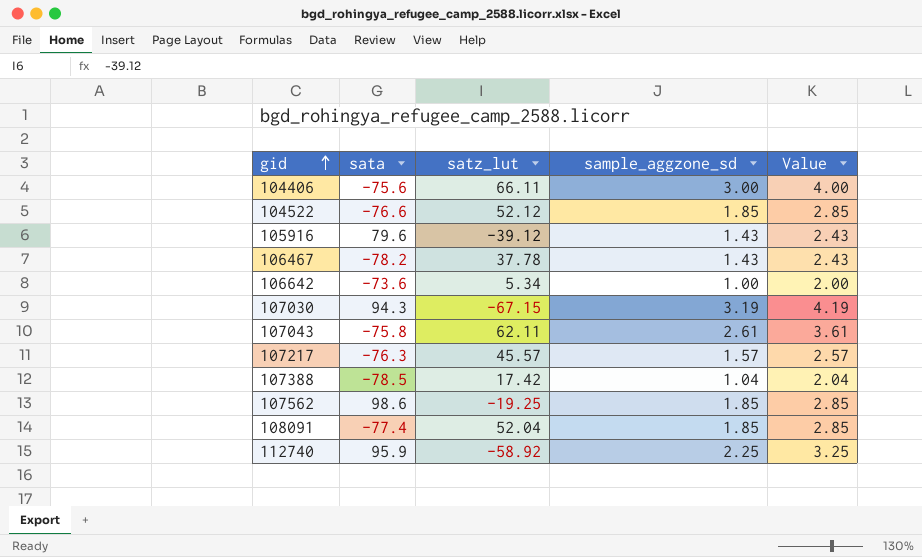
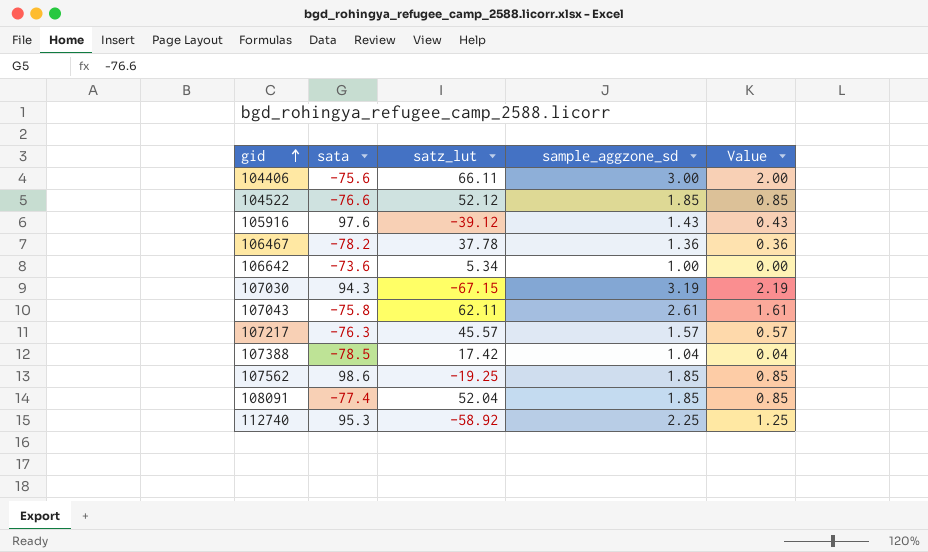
column Value | formula: [sample_aggzone_sd] + 1 -> [sample_aggzone_sd] - 1
105916 | sata: 79.6 -> 97.6
106467 | sample_aggzone_sd: 1.43 -> 1.36
112740 | sata: 95.9 -> 95.3

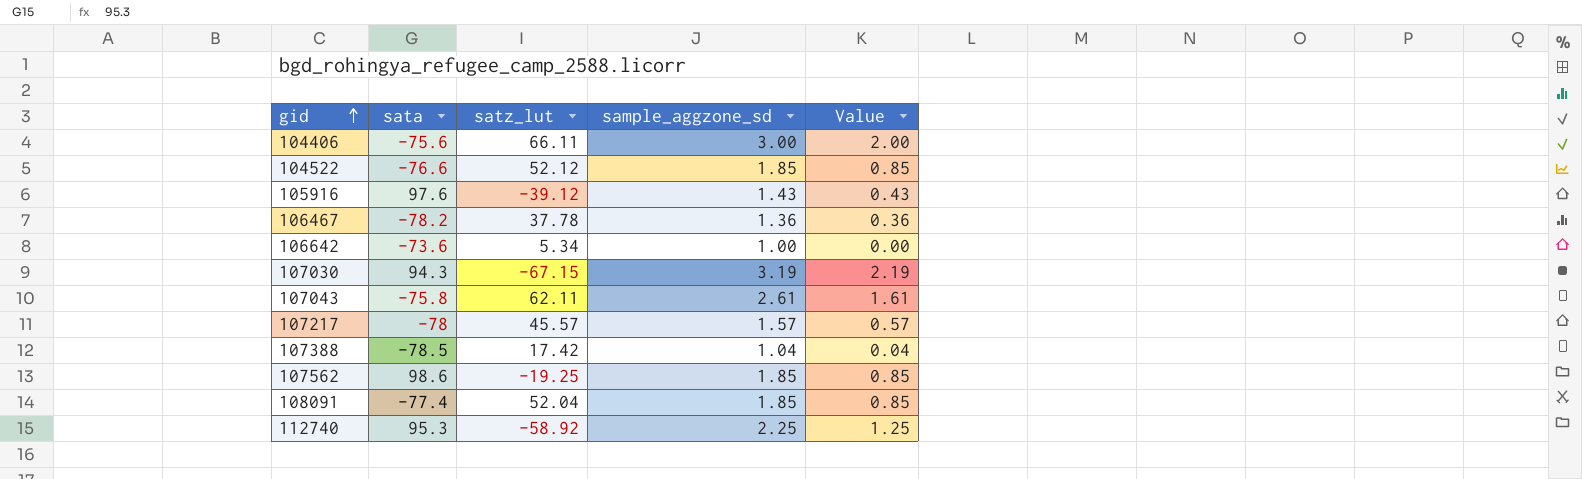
107217 | sata: -76.3 -> -78

